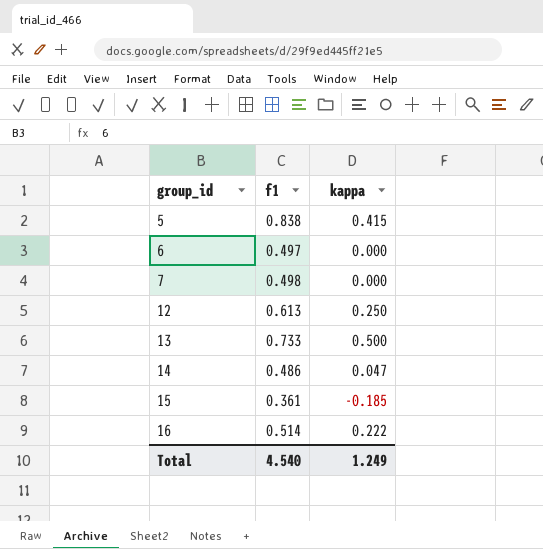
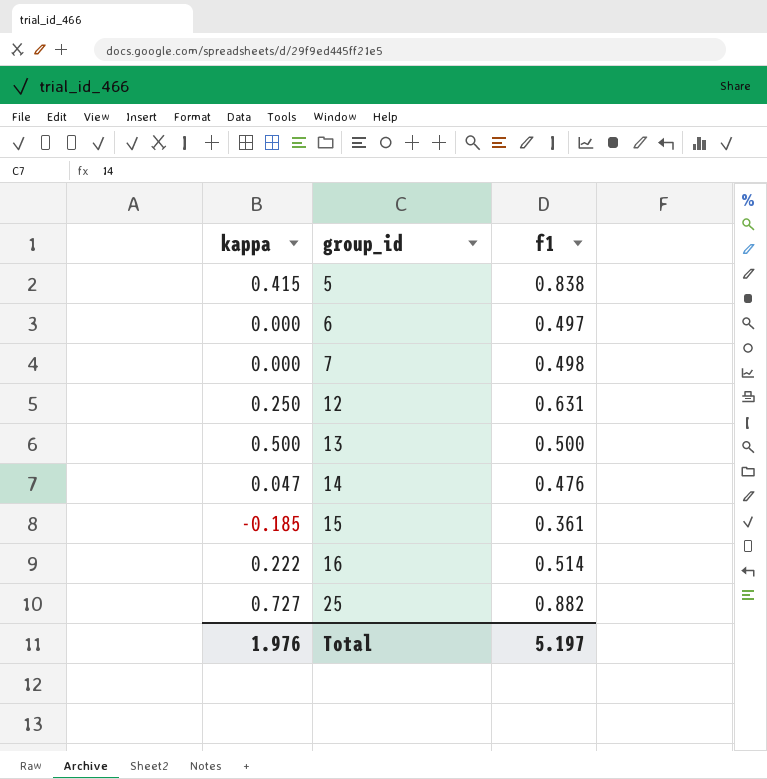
column kappa | position: 3 -> 1
12 | f1: 0.613 -> 0.631
13 | f1: 0.733 -> 0.500
14 | f1: 0.486 -> 0.476
row 25: none -> 0.727 | 0.882
Total | kappa: 1.249 -> 1.976
Total | f1: 4.540 -> 5.197

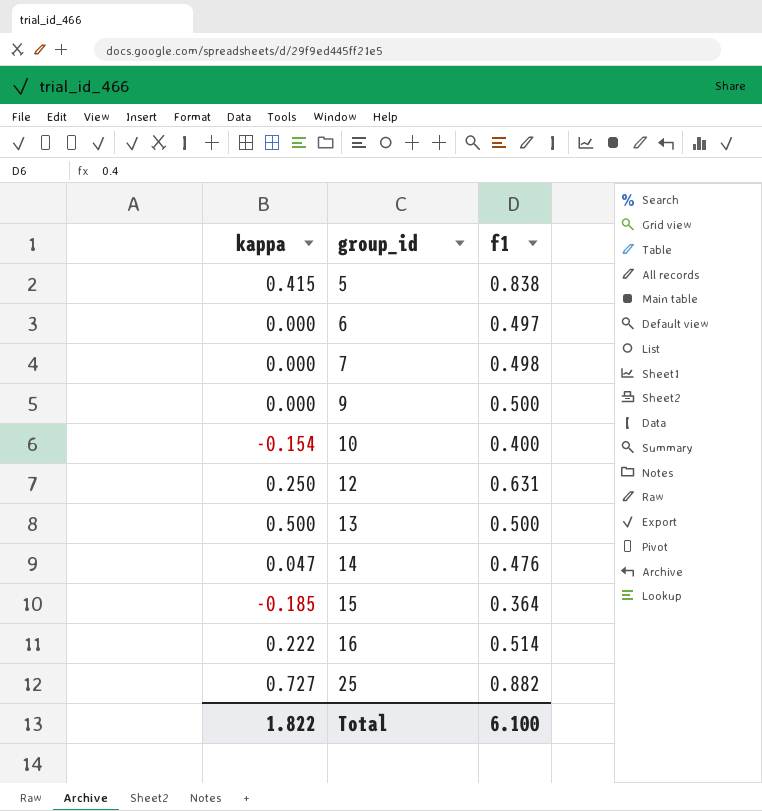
row 9: none -> 0.000 | 0.500
row 10: none -> -0.154 | 0.400
15 | f1: 0.361 -> 0.364
Total | kappa: 1.976 -> 1.822
Total | f1: 5.197 -> 6.100

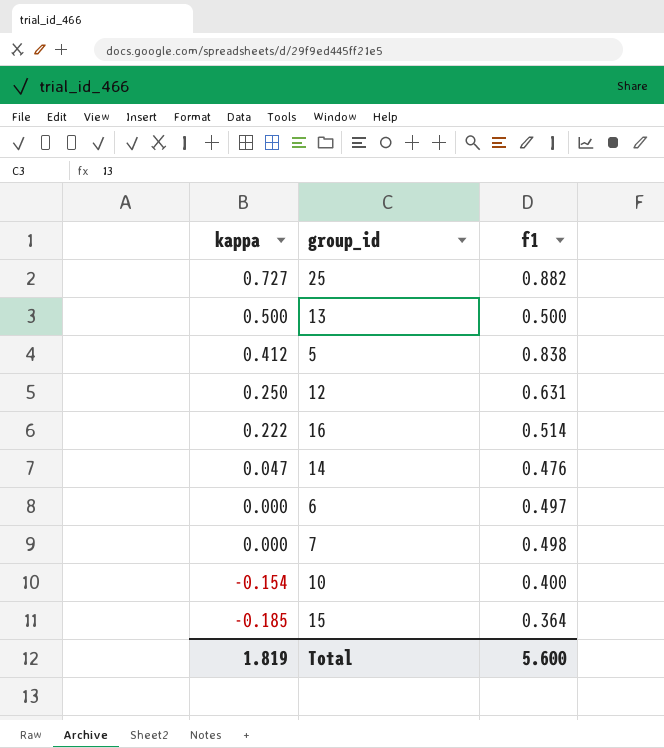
row order: group_id ascending -> kappa descending
row 9: 0.000 | 0.500 -> none
5 | kappa: 0.415 -> 0.412
Total | kappa: 1.822 -> 1.819
Total | f1: 6.100 -> 5.600

